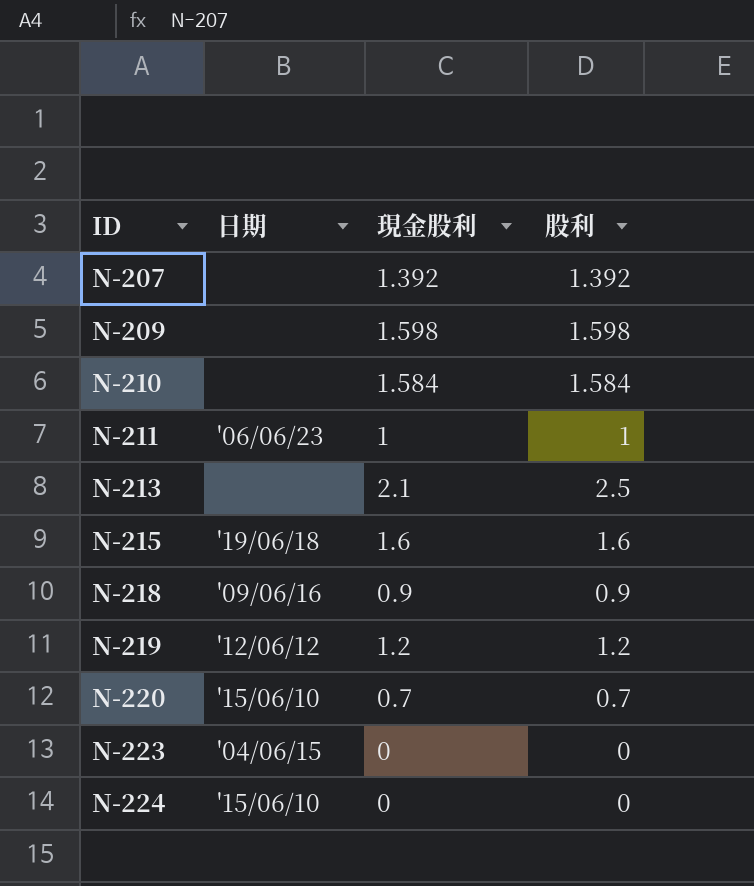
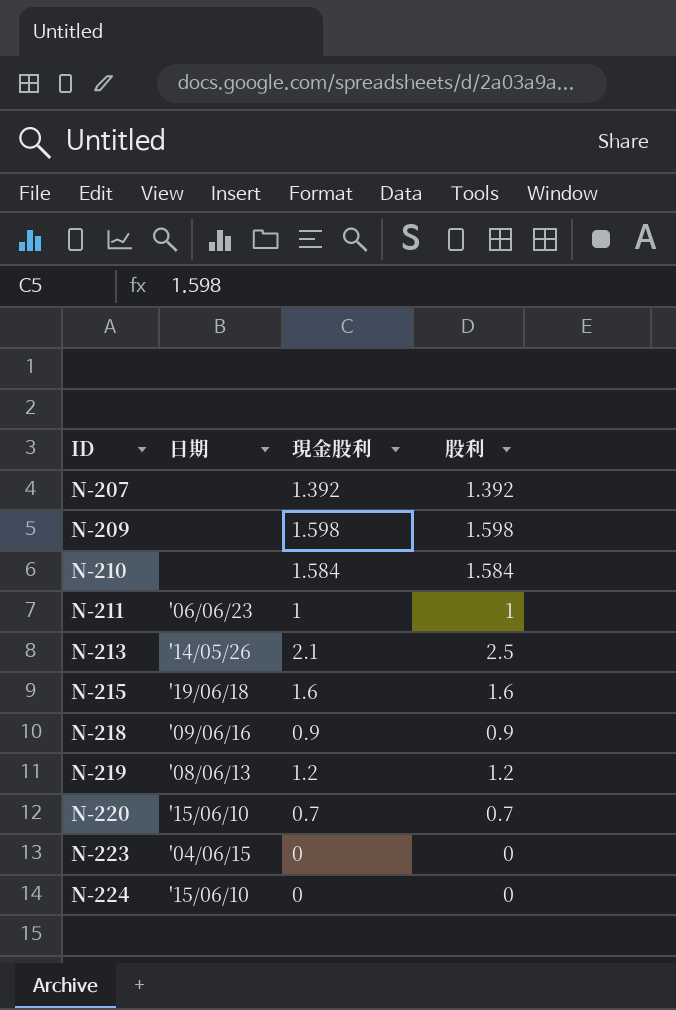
N-213 | 日期: none -> '14/05/26
N-219 | 日期: '12/06/12 -> '08/06/13

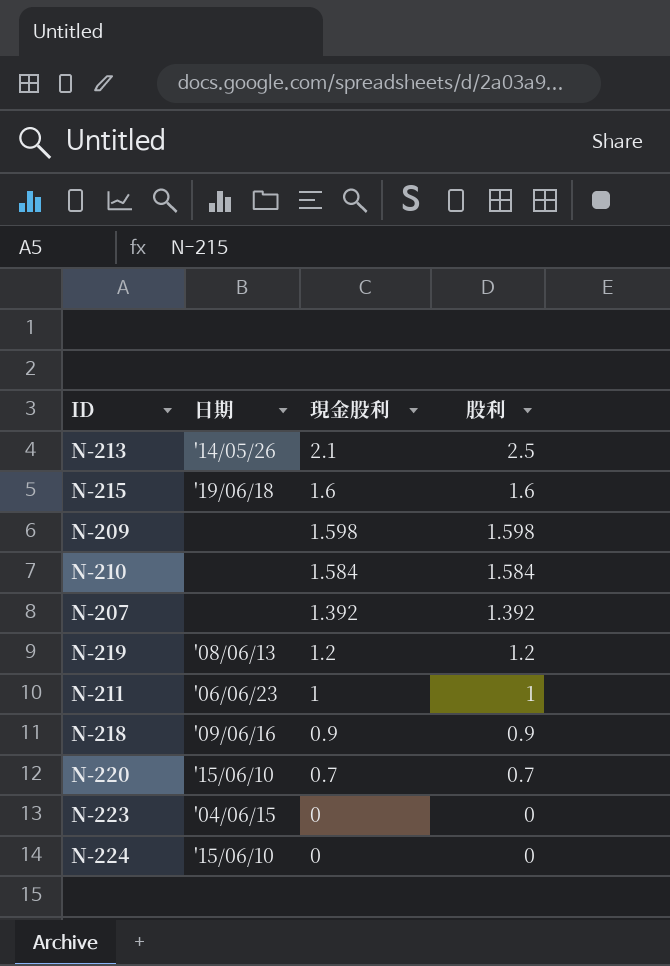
row order: ID ascending -> 股利 descending

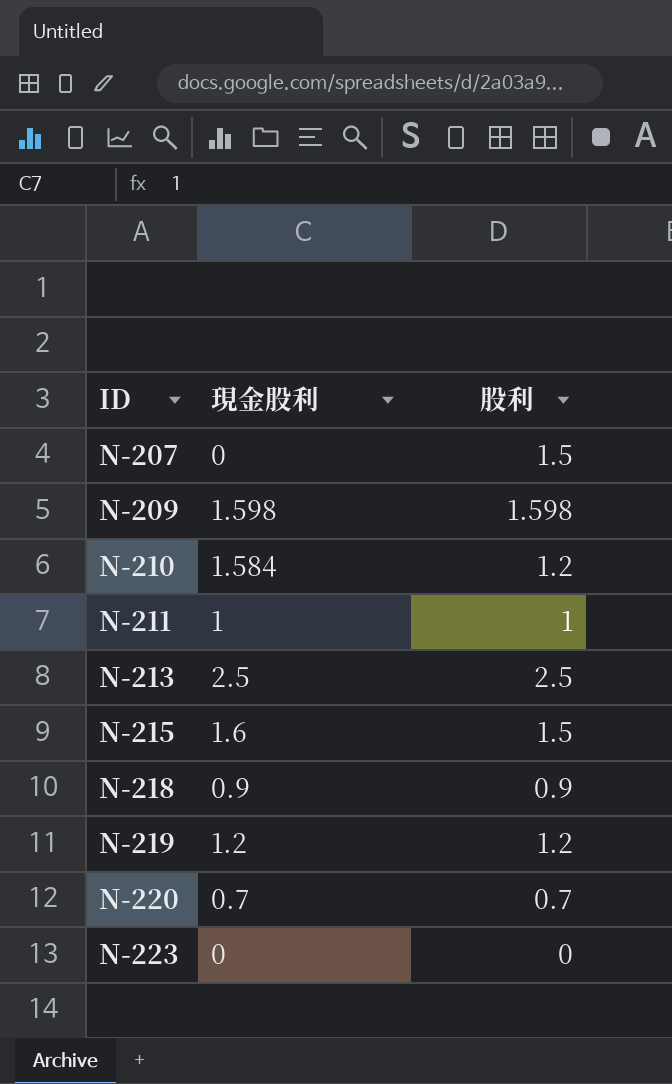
row order: 股利 descending -> ID ascending
column 日期 | position: 2 -> none
row N-224: '15/06/10 | 0 | 0 -> none
N-207 | 現金股利: 1.392 -> 0
N-207 | 股利: 1.392 -> 1.5
N-210 | 股利: 1.584 -> 1.2
N-213 | 現金股利: 2.1 -> 2.5
N-215 | 股利: 1.6 -> 1.5

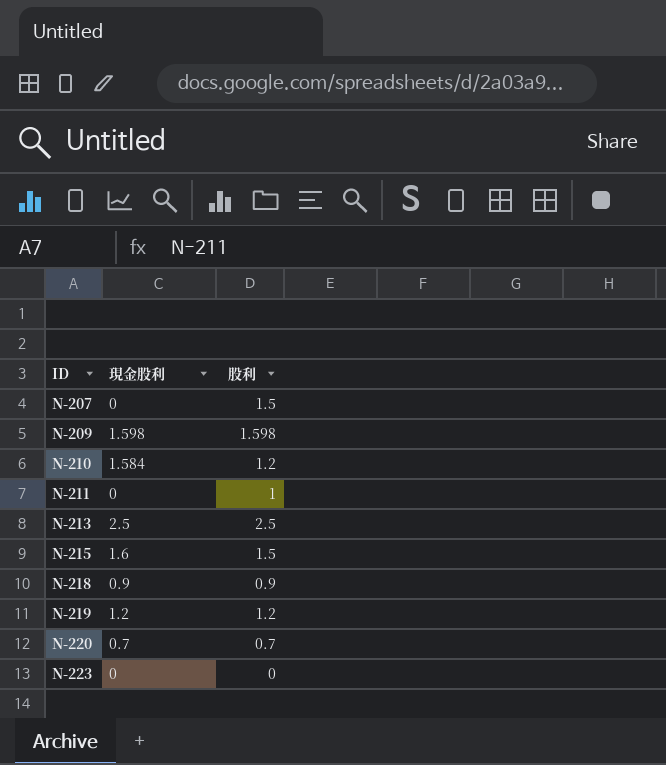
N-211 | 現金股利: 1 -> 0

